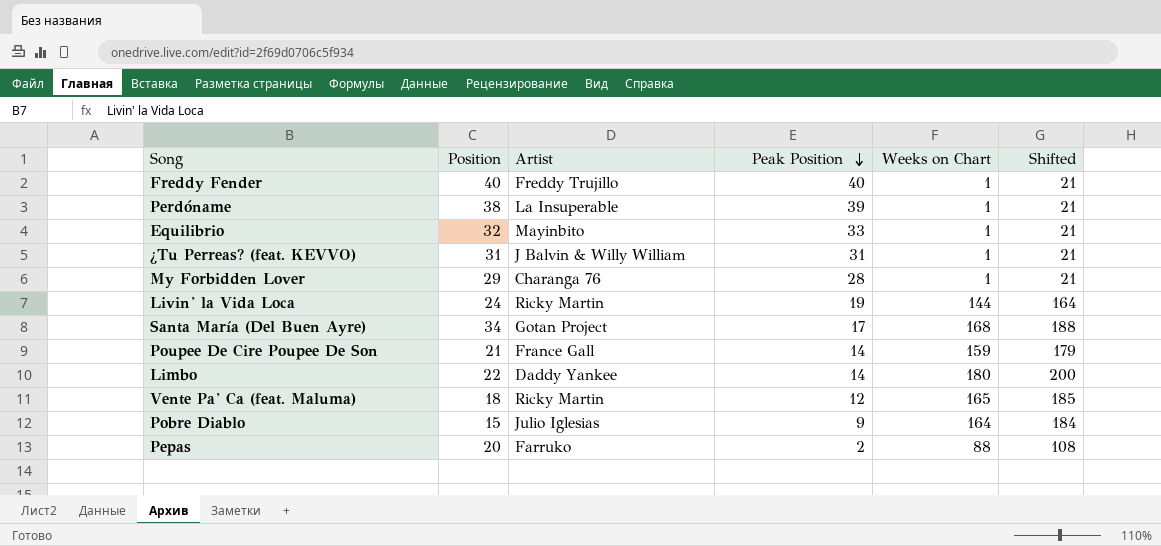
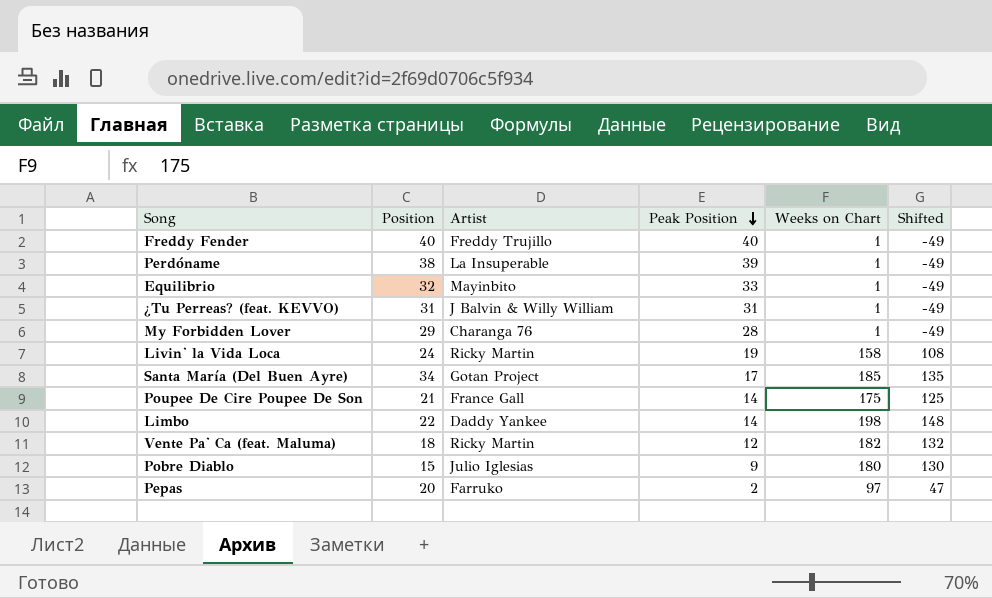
column Shifted | formula: [Weeks on Chart] + 20 -> [Weeks on Chart] - 50
Livin' la Vida Loca | Weeks on Chart: 144 -> 158
Santa María (Del Buen Ayre) | Weeks on Chart: 168 -> 185
Poupee De Cire Poupee De Son | Weeks on Chart: 159 -> 175
Limbo | Weeks on Chart: 180 -> 198
Vente Pa' Ca (feat. Maluma) | Weeks on Chart: 165 -> 182
Pobre Diablo | Weeks on Chart: 164 -> 180
Pepas | Weeks on Chart: 88 -> 97

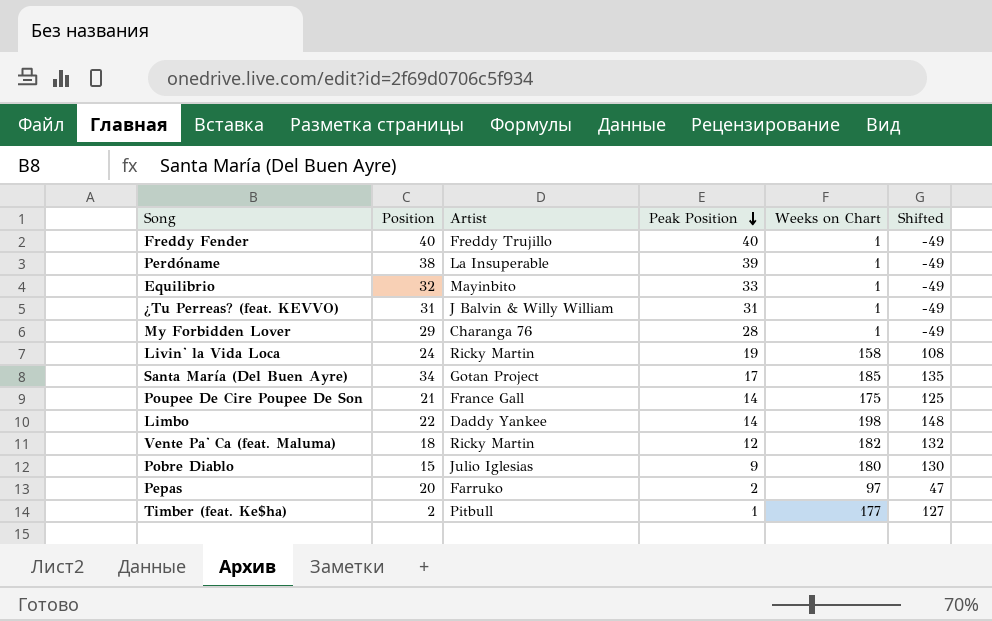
row Timber (feat. Ke$ha): none -> 2 | Pitbull | 1 | 177 | 127

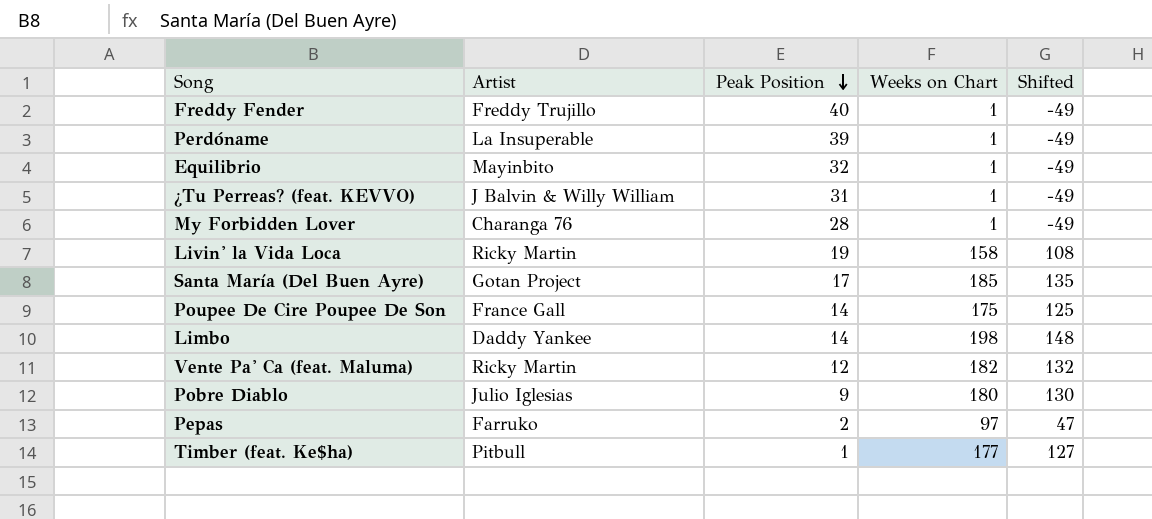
column Position | position: 2 -> none
Equilibrio | Peak Position: 33 -> 32

